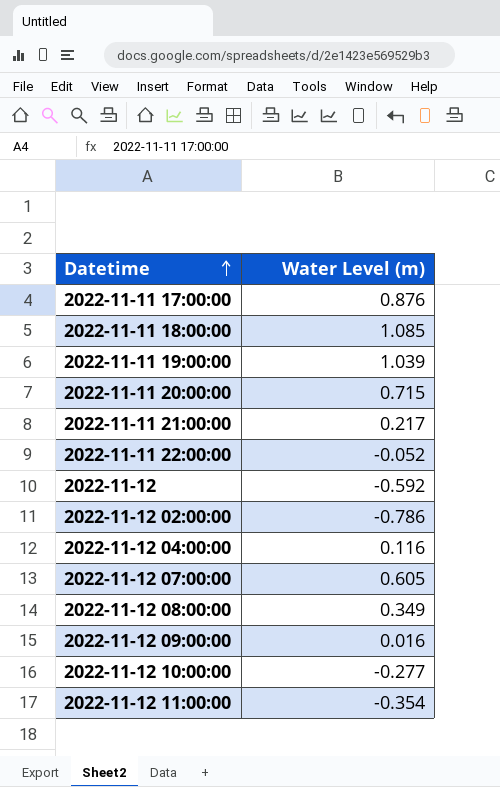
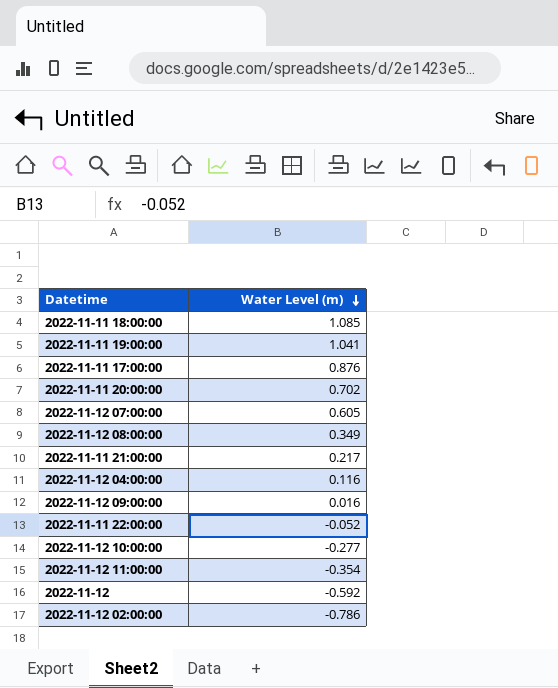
row order: Datetime ascending -> Water Level (m) descending
2022-11-11 19:00:00 | Water Level (m): 1.039 -> 1.041
2022-11-11 20:00:00 | Water Level (m): 0.715 -> 0.702

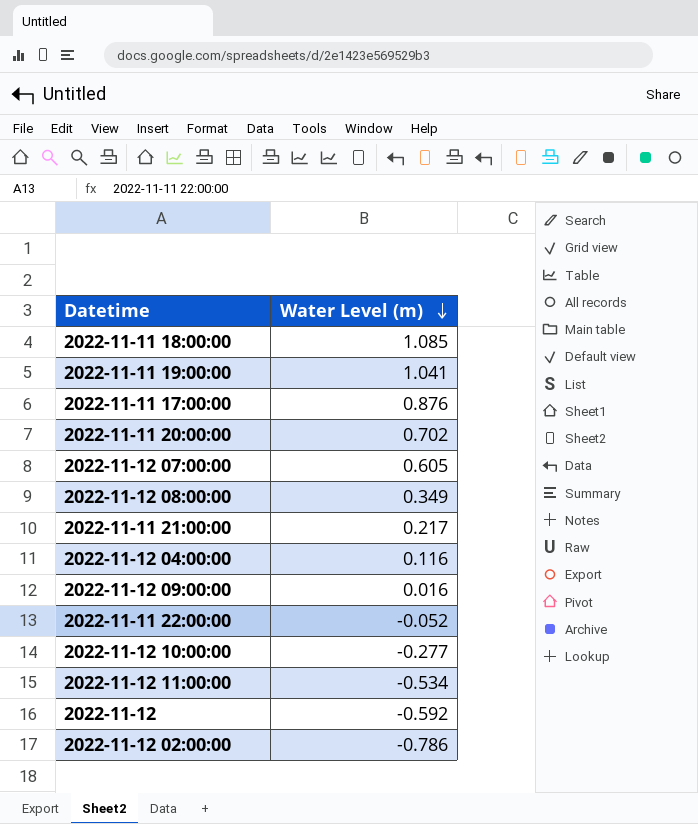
2022-11-12 11:00:00 | Water Level (m): -0.354 -> -0.534

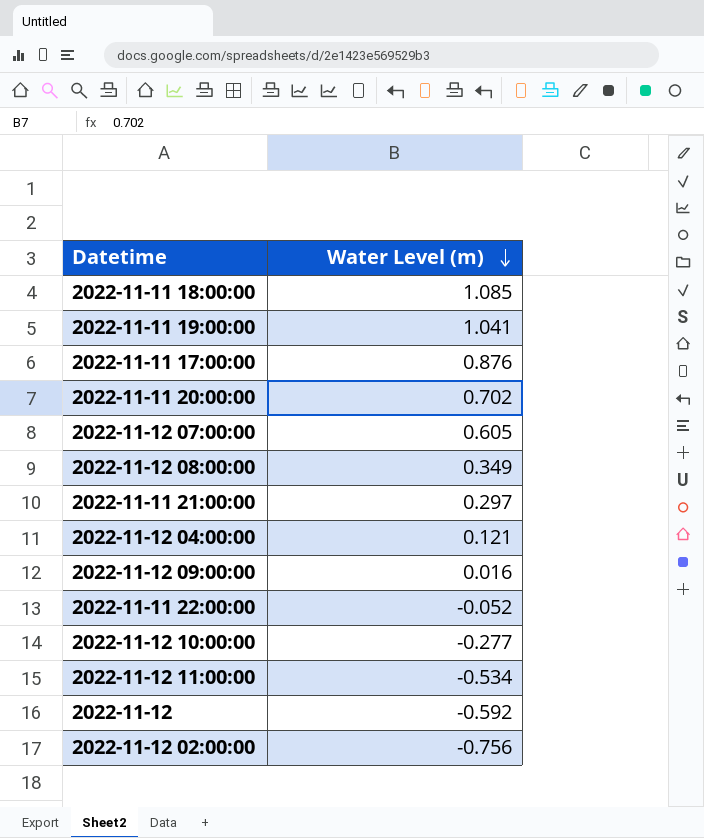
2022-11-11 21:00:00 | Water Level (m): 0.217 -> 0.297
2022-11-12 04:00:00 | Water Level (m): 0.116 -> 0.121
2022-11-12 02:00:00 | Water Level (m): -0.786 -> -0.756

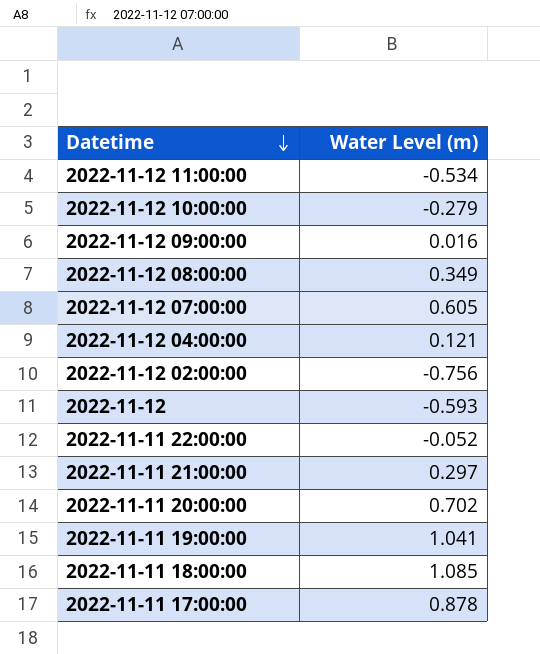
row order: Water Level (m) descending -> Datetime descending
2022-11-12 10:00:00 | Water Level (m): -0.277 -> -0.279
2022-11-12 | Water Level (m): -0.592 -> -0.593
2022-11-11 17:00:00 | Water Level (m): 0.876 -> 0.878

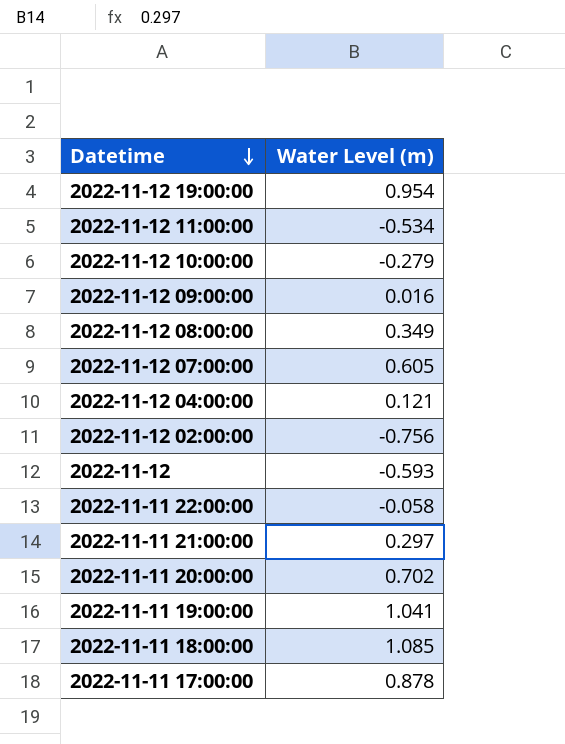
row 2022-11-12 19:00:00: none -> 0.954
2022-11-11 22:00:00 | Water Level (m): -0.052 -> -0.058

